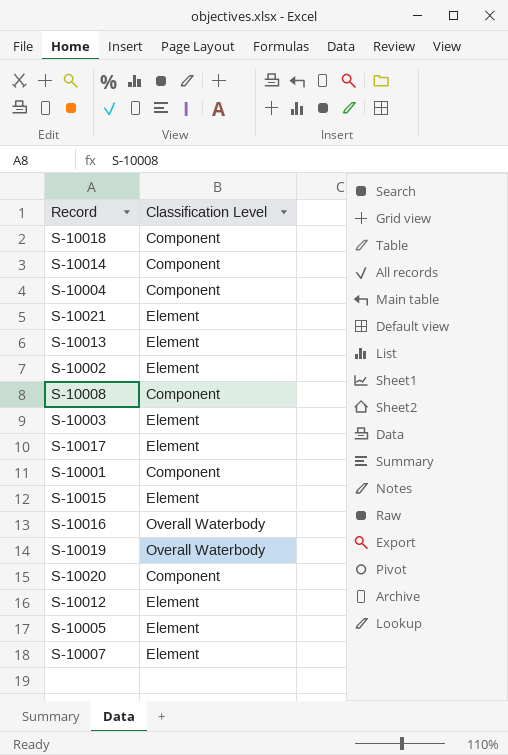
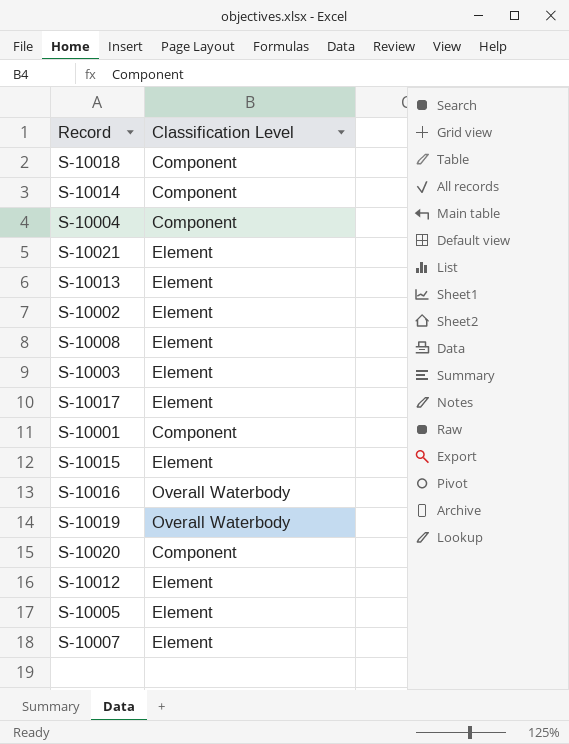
S-10008 | Classification Level: Component -> Element

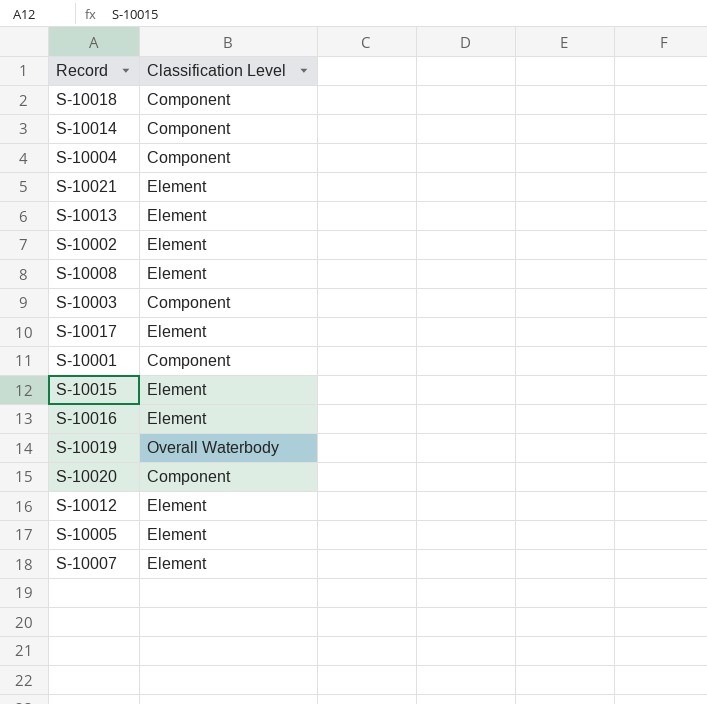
S-10003 | Classification Level: Element -> Component
S-10016 | Classification Level: Overall Waterbody -> Element

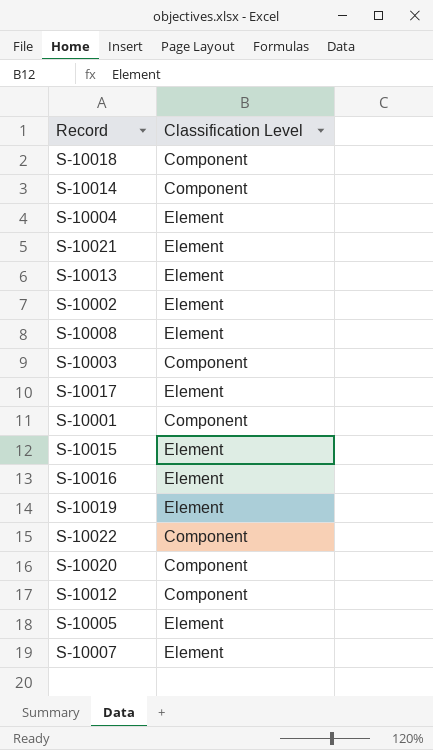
S-10004 | Classification Level: Component -> Element
S-10019 | Classification Level: Overall Waterbody -> Element
row S-10022: none -> Component
S-10012 | Classification Level: Element -> Component

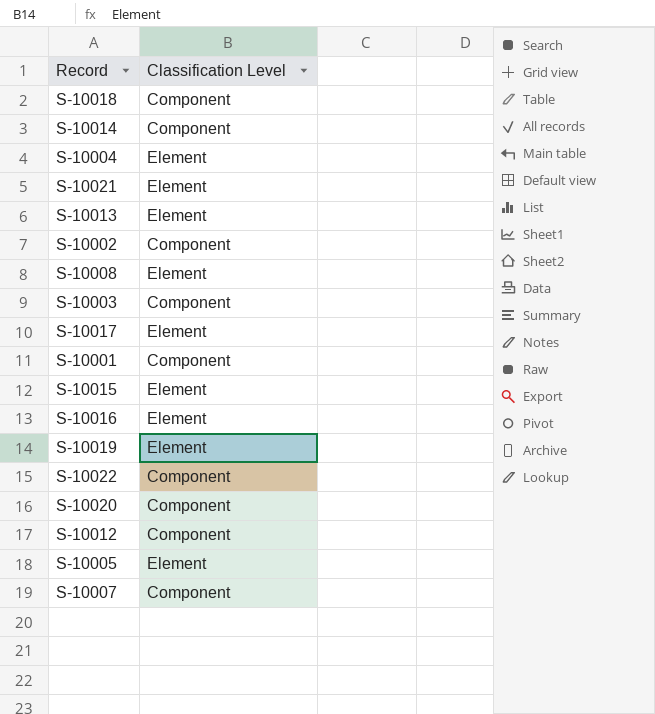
S-10002 | Classification Level: Element -> Component
S-10007 | Classification Level: Element -> Component

